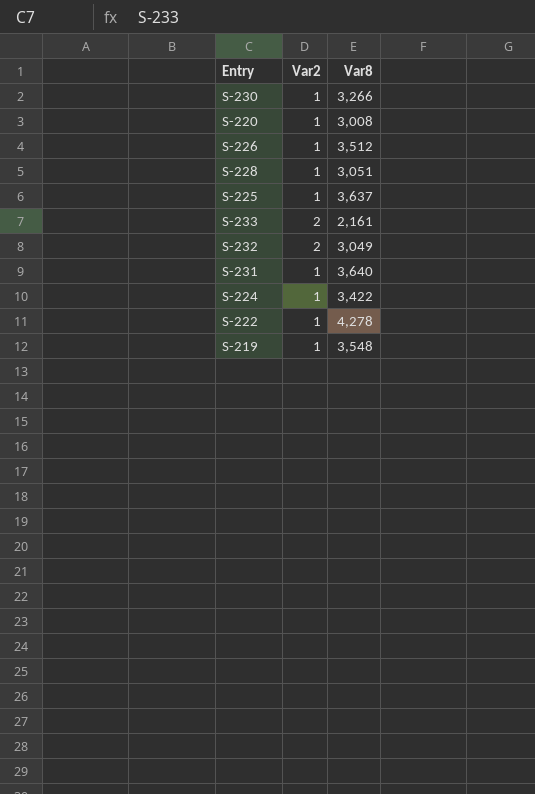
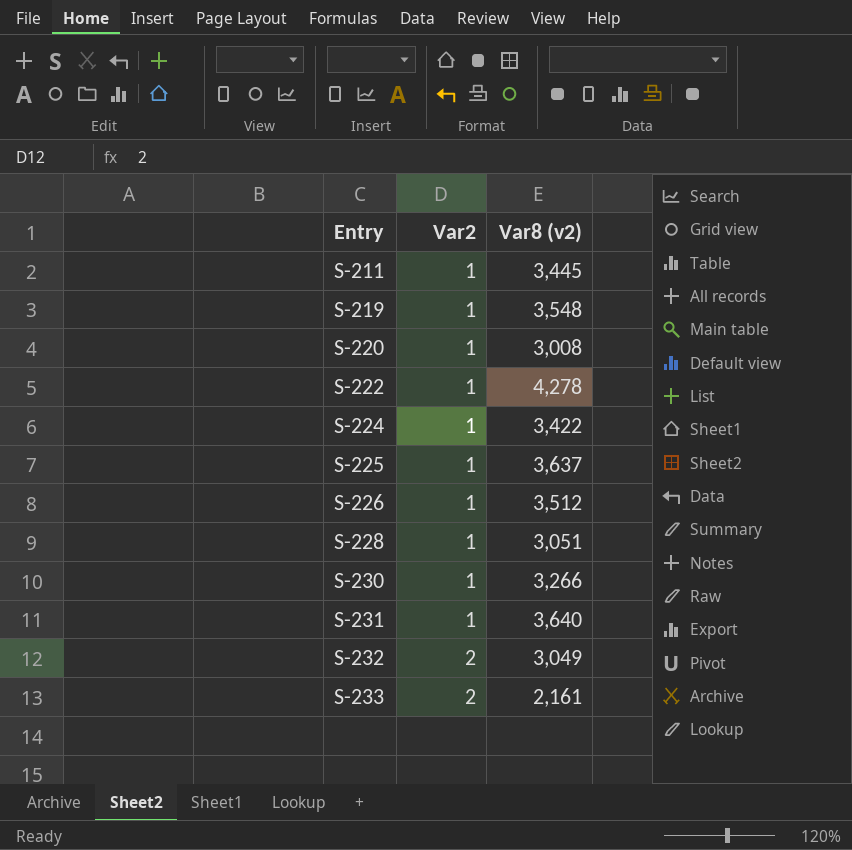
row order: none -> Entry ascending
column name: Var8 -> Var8 (v2)
row S-211: none -> 1 | 3,445

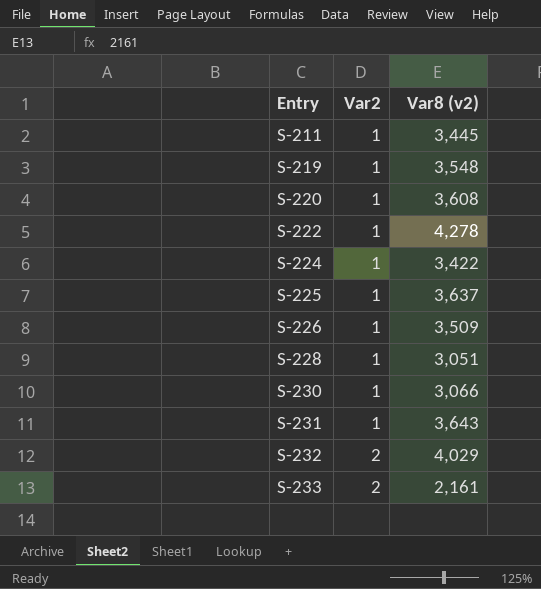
S-220 | Var8 (v2): 3,008 -> 3,608
S-226 | Var8 (v2): 3,512 -> 3,509
S-230 | Var8 (v2): 3,266 -> 3,066
S-231 | Var8 (v2): 3,640 -> 3,643
S-232 | Var8 (v2): 3,049 -> 4,029

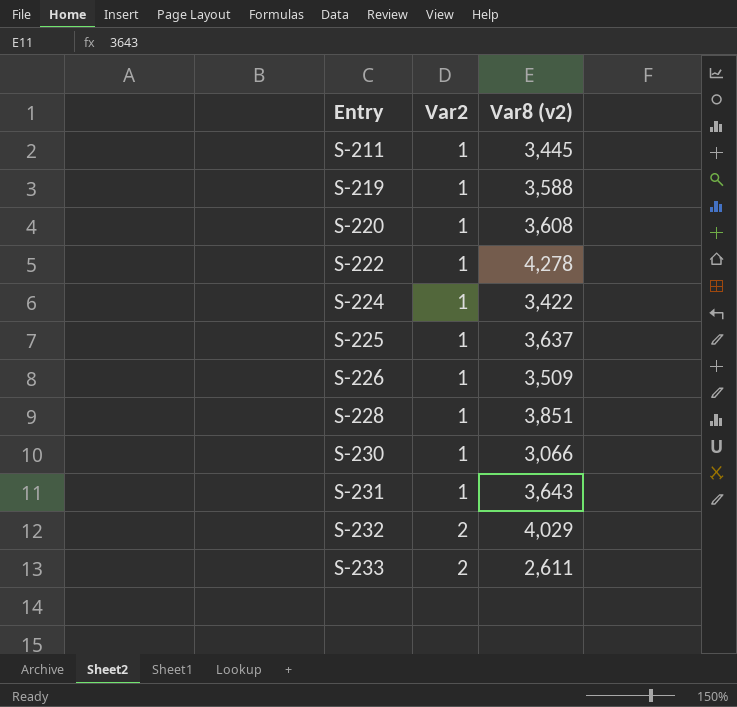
S-219 | Var8 (v2): 3,548 -> 3,588
S-228 | Var8 (v2): 3,051 -> 3,851
S-233 | Var8 (v2): 2,161 -> 2,611

